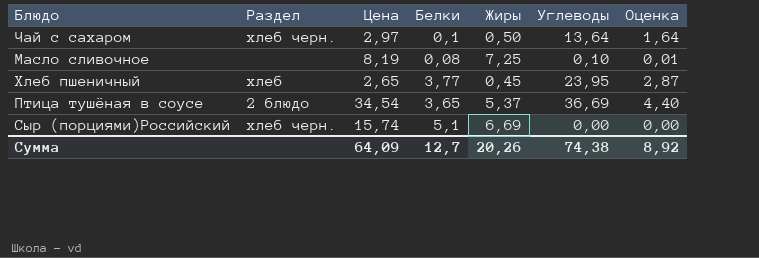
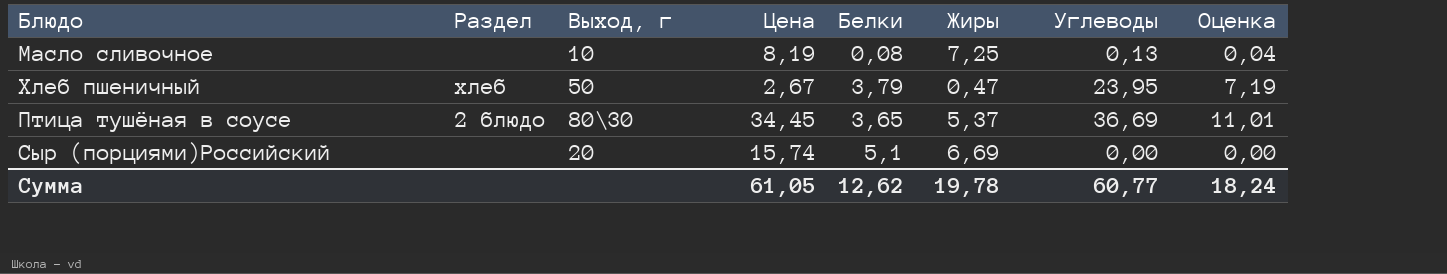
column Выход, г | position: none -> 3
column Оценка | formula: [Углеводы] * 0,12 -> [Углеводы] * 0,3
row Чай с сахаром: хлеб черн. | 2,97 | 0,1 | 0,50 | 13,64 | 1,64 -> none
Масло сливочное | Углеводы: 0,10 -> 0,13
Хлеб пшеничный | Цена: 2,65 -> 2,67
Хлеб пшеничный | Белки: 3,77 -> 3,79
Хлеб пшеничный | Жиры: 0,45 -> 0,47
Птица тушёная в соусе | Цена: 34,54 -> 34,45
Сыр (порциями)Российский | Раздел: хлеб черн. -> none
Сумма | Цена: 64,09 -> 61,05
Сумма | Белки: 12,7 -> 12,62
Сумма | Жиры: 20,26 -> 19,78
Сумма | Углеводы: 74,38 -> 60,77
Сумма | Оценка: 8,92 -> 18,24

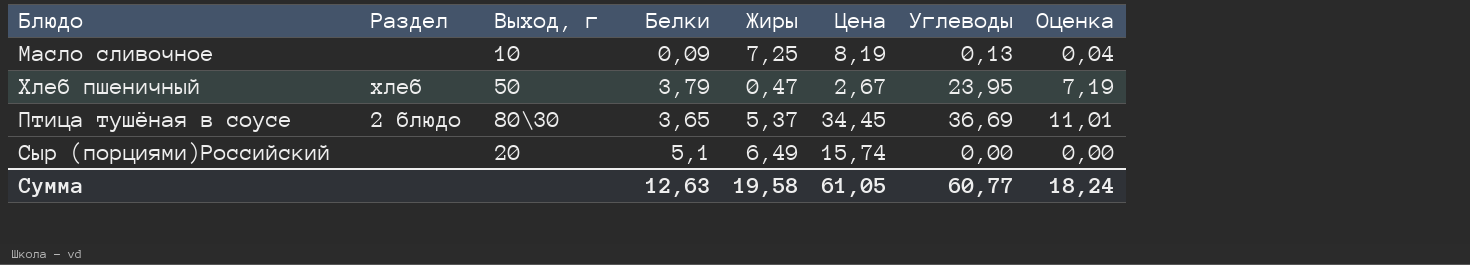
column Цена | position: 4 -> 6
Масло сливочное | Белки: 0,08 -> 0,09
Сыр (порциями)Российский | Жиры: 6,69 -> 6,49
Сумма | Белки: 12,62 -> 12,63
Сумма | Жиры: 19,78 -> 19,58

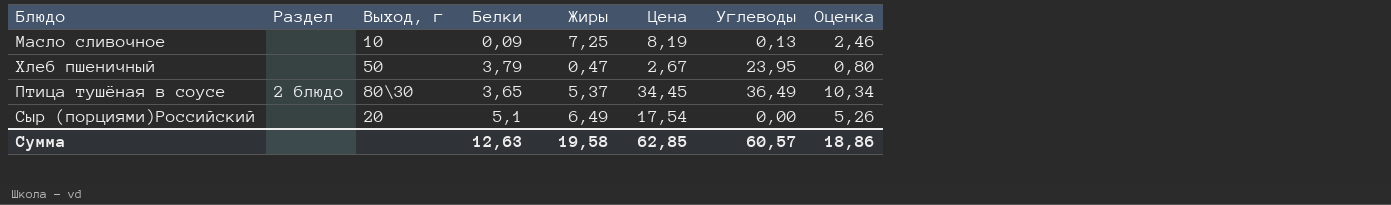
column Оценка | formula: [Углеводы] * 0,3 -> [Цена] * 0,3
Хлеб пшеничный | Раздел: хлеб -> none
Птица тушёная в соусе | Углеводы: 36,69 -> 36,49
Сыр (порциями)Российский | Цена: 15,74 -> 17,54
Сумма | Цена: 61,05 -> 62,85
Сумма | Углеводы: 60,77 -> 60,57
Сумма | Оценка: 18,24 -> 18,86

